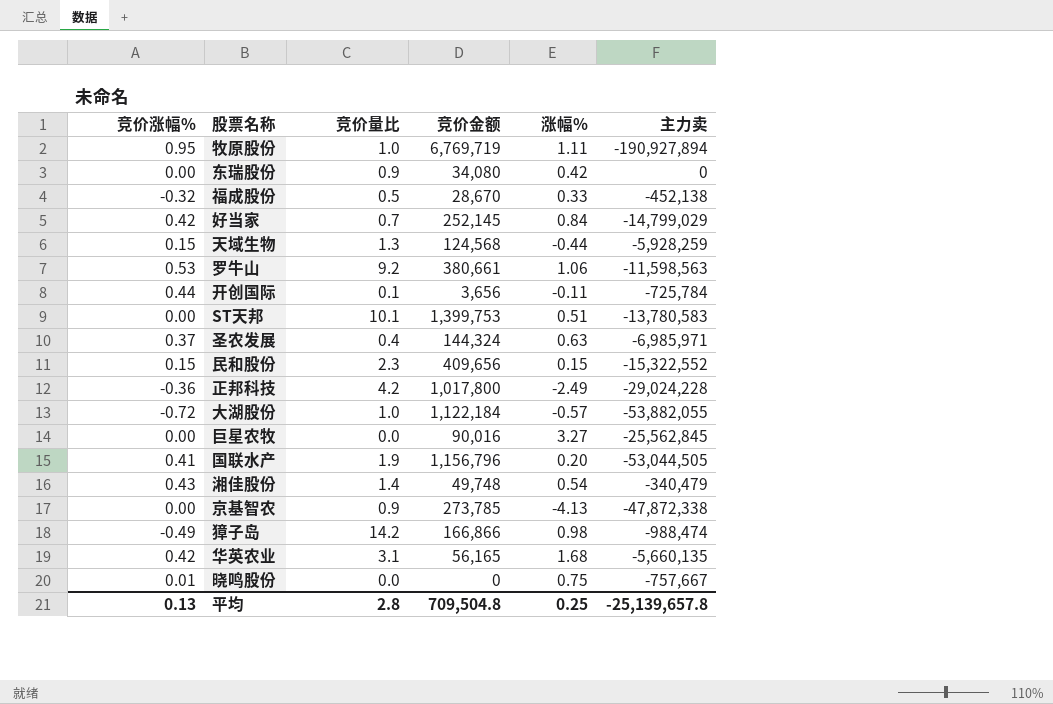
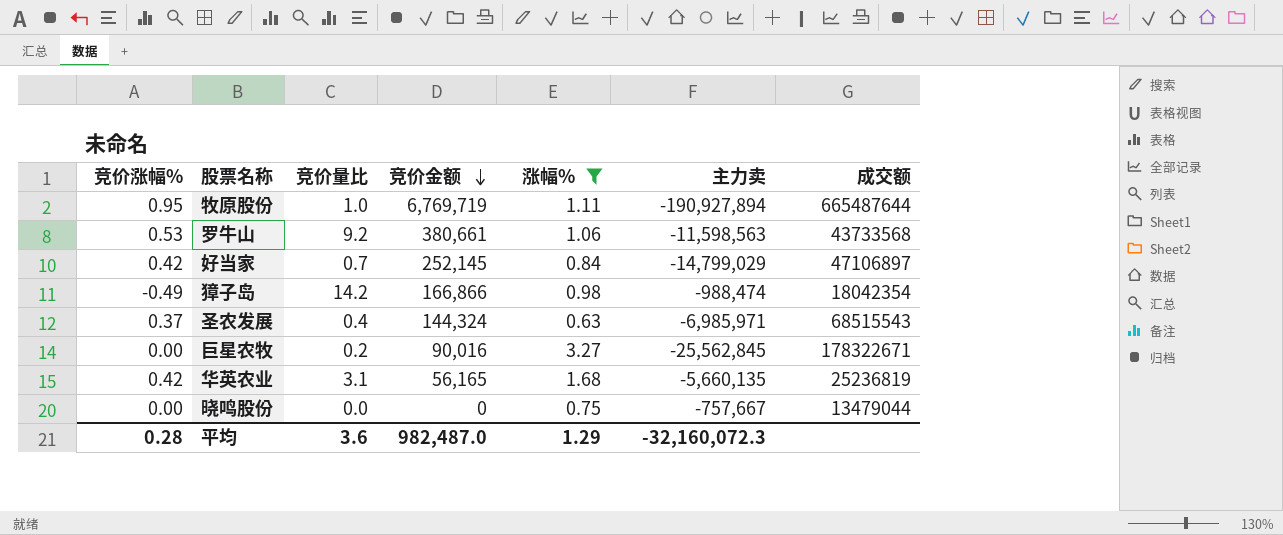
filter: none -> 涨幅% >= 0.63
row order: none -> 竞价金额 descending
column 成交额 | position: none -> 7
巨星农牧 | 竞价量比: 0.0 -> 0.2
晓鸣股份 | 竞价涨幅%: 0.01 -> 0.00
平均 | 竞价涨幅%: 0.13 -> 0.28
平均 | 竞价量比: 2.8 -> 3.6
平均 | 竞价金额: 709,504.8 -> 982,487.0
平均 | 涨幅%: 0.25 -> 1.29
平均 | 主力卖: -25,139,657.8 -> -32,160,072.3

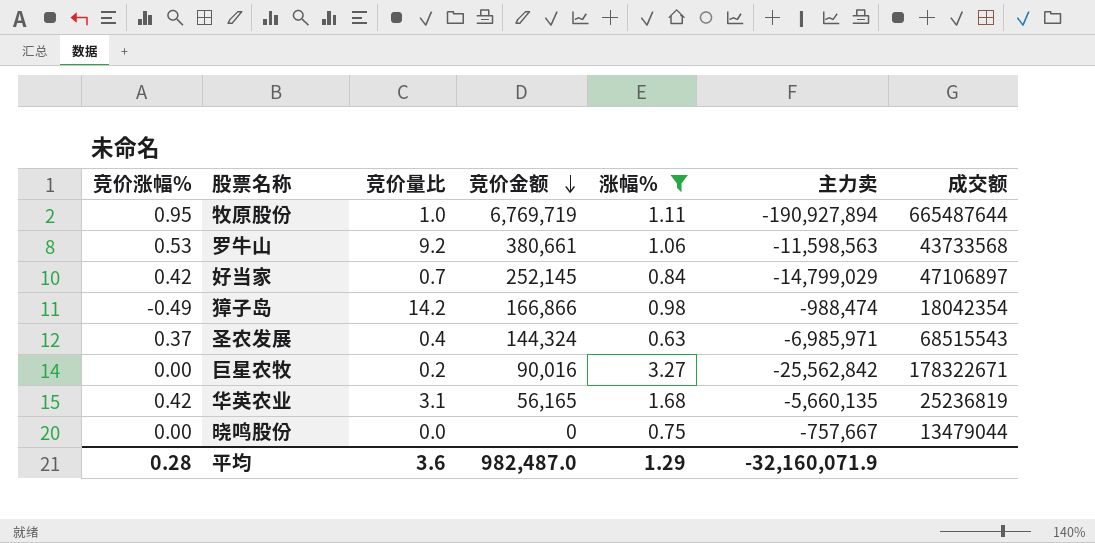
巨星农牧 | 主力卖: -25,562,845 -> -25,562,842
平均 | 主力卖: -32,160,072.3 -> -32,160,071.9

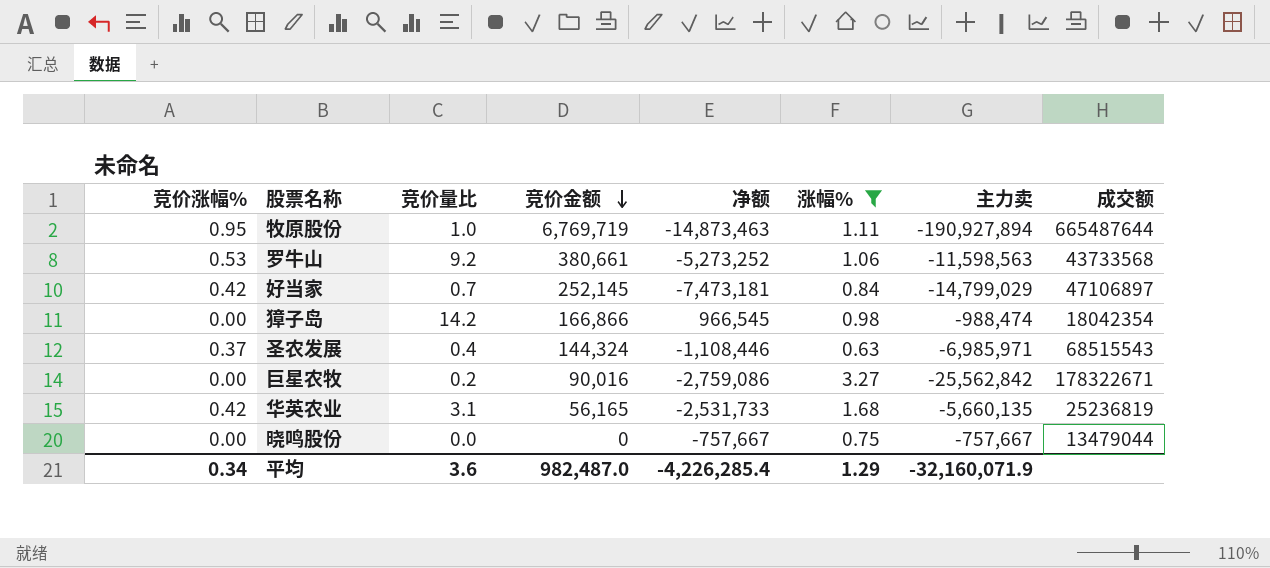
column 净额 | position: none -> 5
獐子岛 | 竞价涨幅%: -0.49 -> 0.00
平均 | 竞价涨幅%: 0.28 -> 0.34

